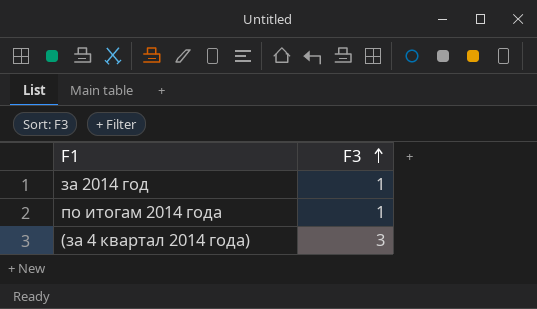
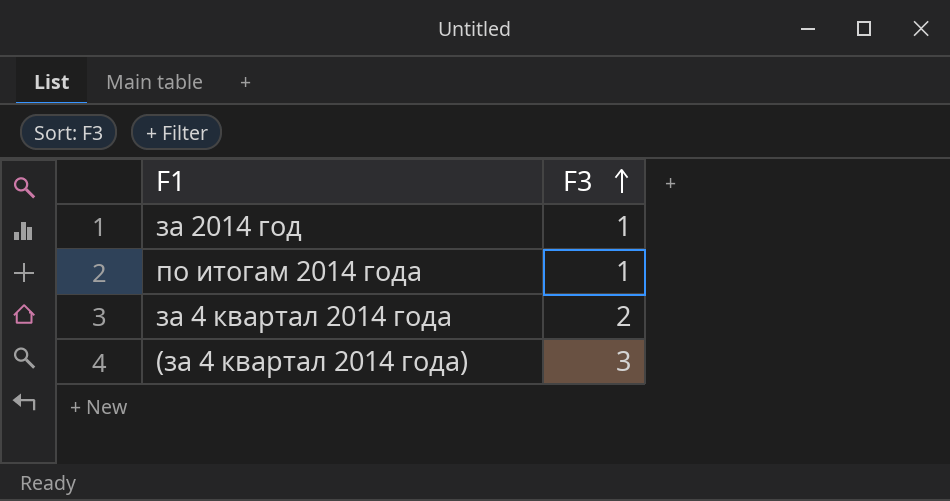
row за 4 квартал 2014 года: none -> 2

